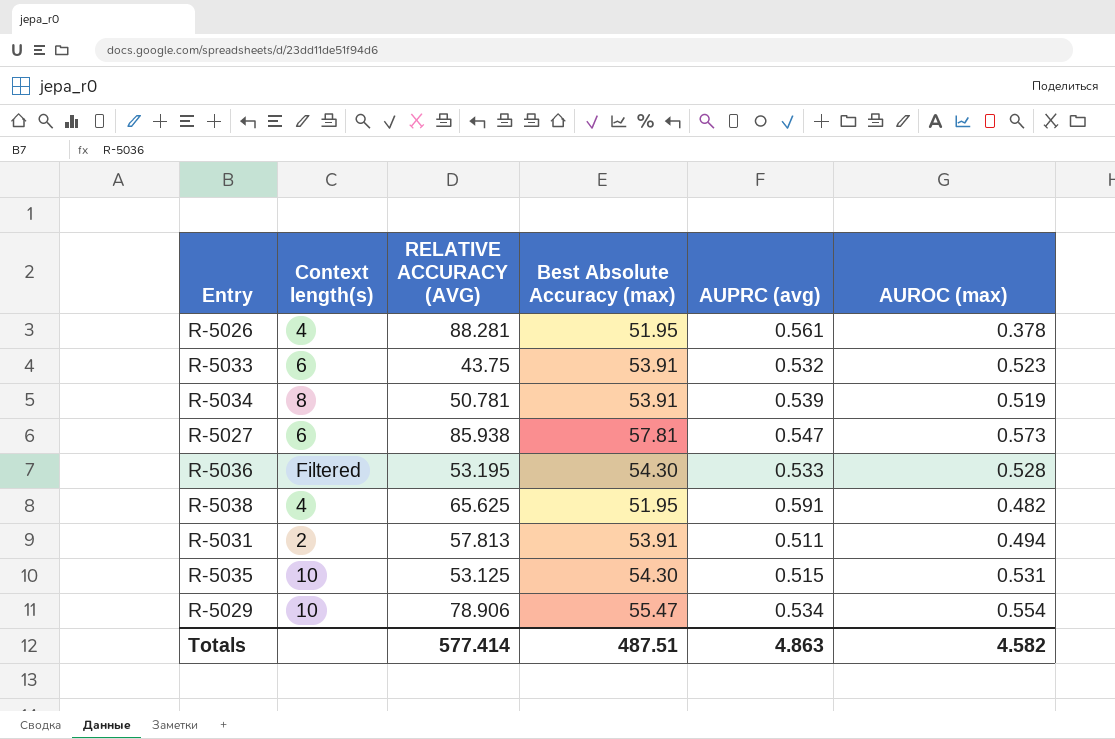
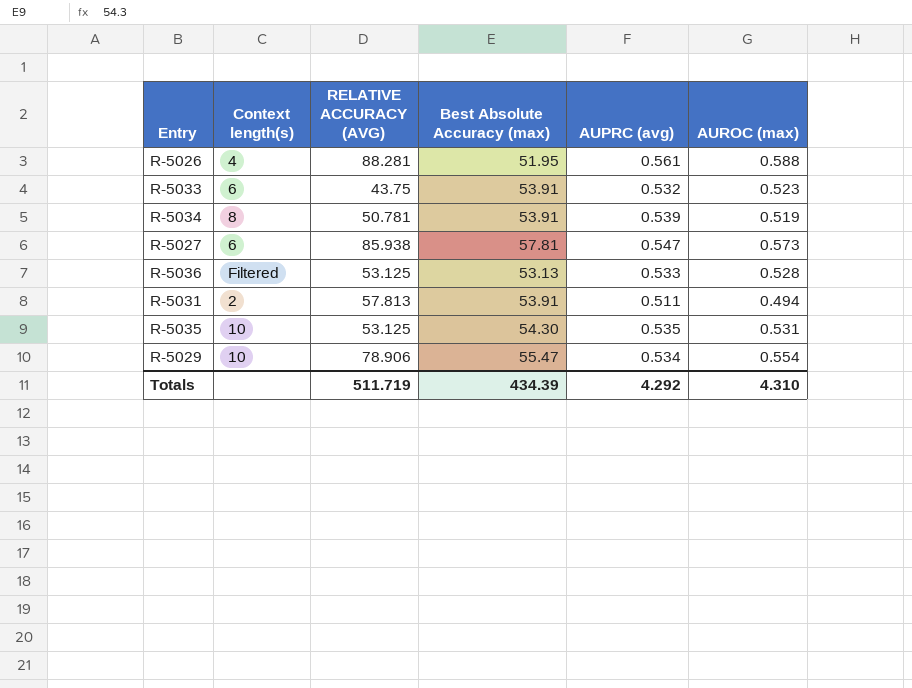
row R-5038: 4 | 65.625 | 51.95 | 0.591 | 0.482 -> none
R-5026 | AUROC (max): 0.378 -> 0.588
R-5036 | RELATIVE ACCURACY (AVG): 53.195 -> 53.125
R-5036 | Best Absolute Accuracy (max): 54.30 -> 53.13
R-5035 | AUPRC (avg): 0.515 -> 0.535
Totals | RELATIVE ACCURACY (AVG): 577.414 -> 511.719
Totals | Best Absolute Accuracy (max): 487.51 -> 434.39
Totals | AUPRC (avg): 4.863 -> 4.292
Totals | AUROC (max): 4.582 -> 4.310

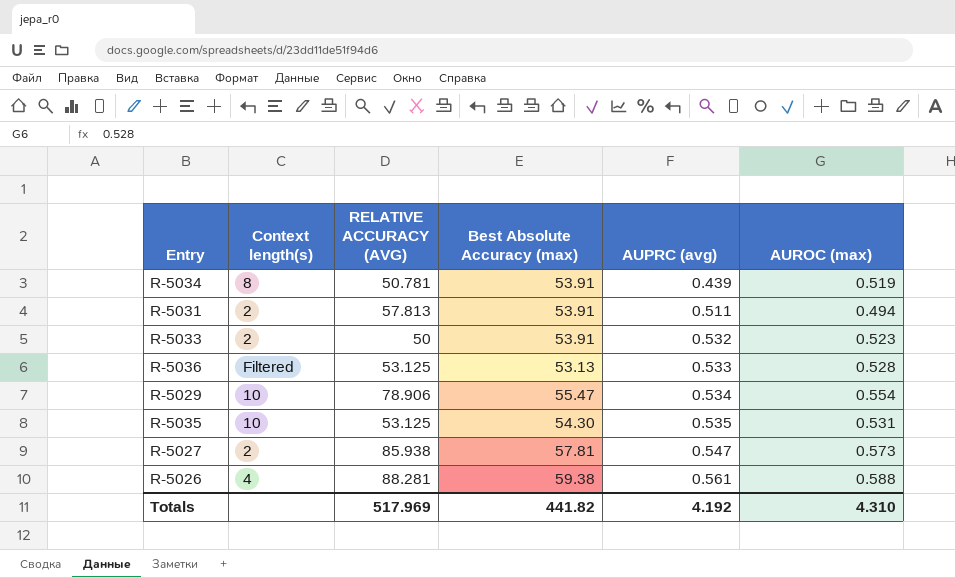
row order: none -> AUPRC (avg) ascending
R-5034 | AUPRC (avg): 0.539 -> 0.439
R-5033 | Context length(s): 6 -> 2
R-5033 | RELATIVE ACCURACY (AVG): 43.75 -> 50
R-5027 | Context length(s): 6 -> 2
R-5026 | Best Absolute Accuracy (max): 51.95 -> 59.38
Totals | RELATIVE ACCURACY (AVG): 511.719 -> 517.969
Totals | Best Absolute Accuracy (max): 434.39 -> 441.82
Totals | AUPRC (avg): 4.292 -> 4.192

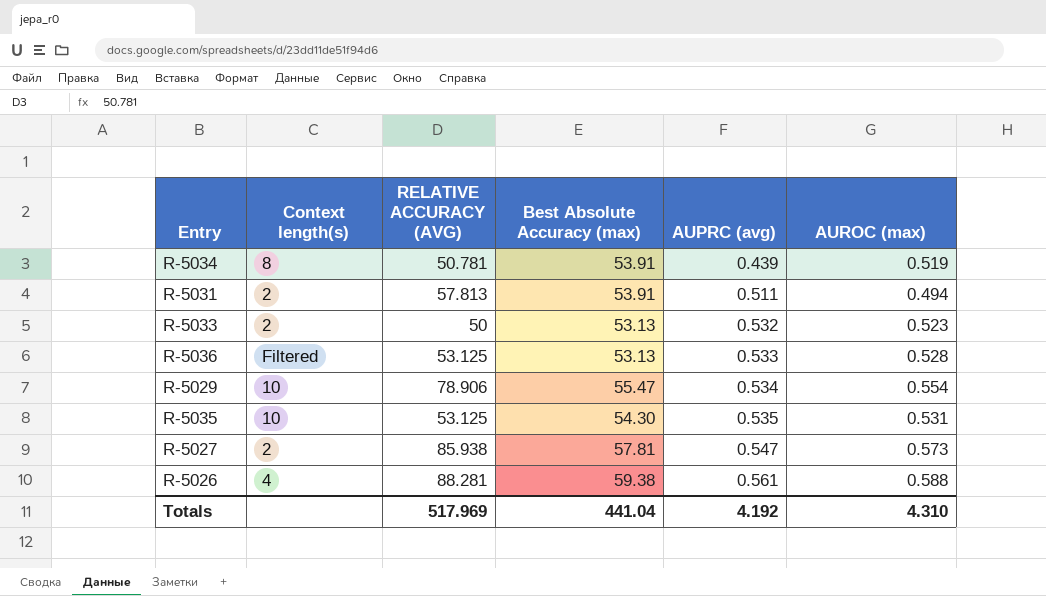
R-5033 | Best Absolute Accuracy (max): 53.91 -> 53.13
Totals | Best Absolute Accuracy (max): 441.82 -> 441.04

